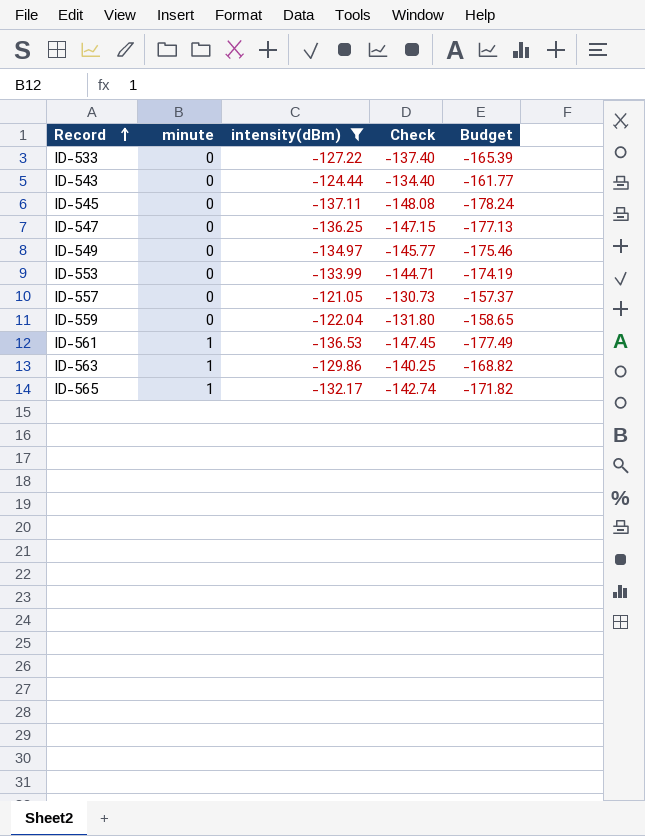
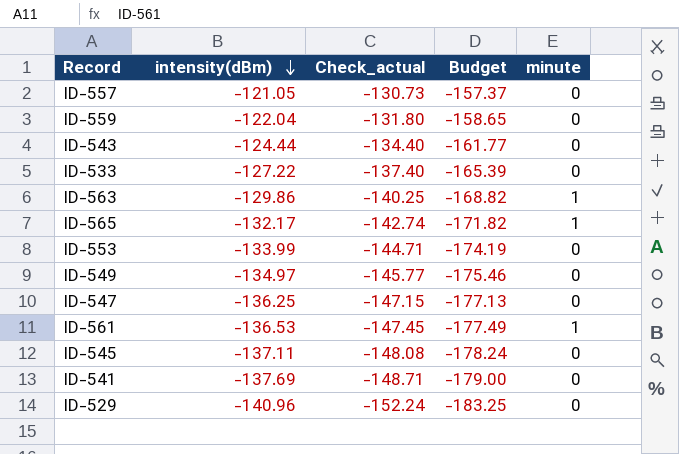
filter: intensity(dBm) >= -137.11 -> none
row order: Record ascending -> intensity(dBm) descending
column name: Check -> Check_actual
column minute | position: 2 -> 5

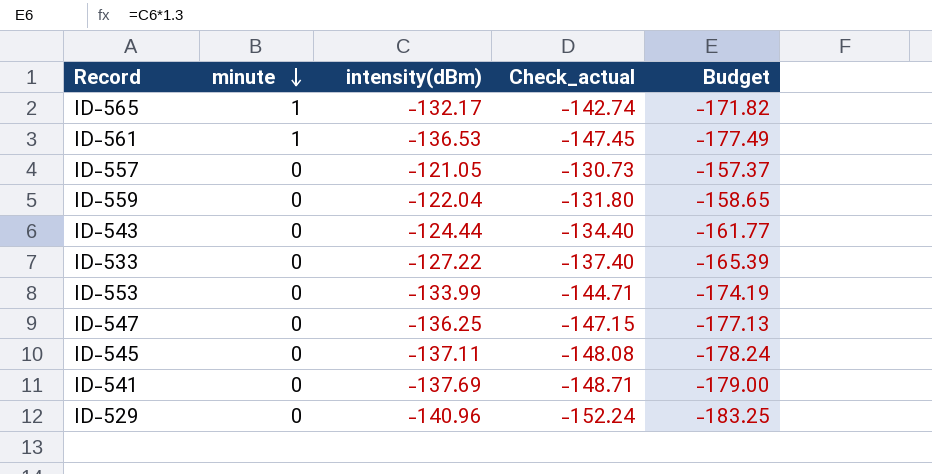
row order: intensity(dBm) descending -> minute descending
column minute | position: 5 -> 2
row ID-563: -129.86 | -140.25 | -168.82 | 1 -> none
row ID-549: -134.97 | -145.77 | -175.46 | 0 -> none

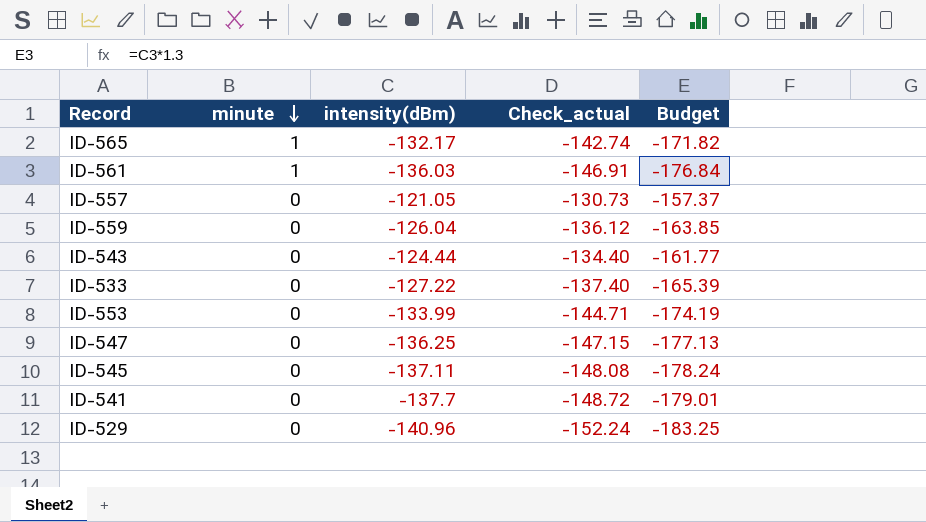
ID-561 | intensity(dBm): -136.53 -> -136.03
ID-561 | Check_actual: -147.45 -> -146.91
ID-561 | Budget: -177.49 -> -176.84
ID-559 | intensity(dBm): -122.04 -> -126.04
ID-559 | Check_actual: -131.80 -> -136.12
ID-559 | Budget: -158.65 -> -163.85
ID-541 | intensity(dBm): -137.69 -> -137.7
ID-541 | Check_actual: -148.71 -> -148.72
ID-541 | Budget: -179.00 -> -179.01

